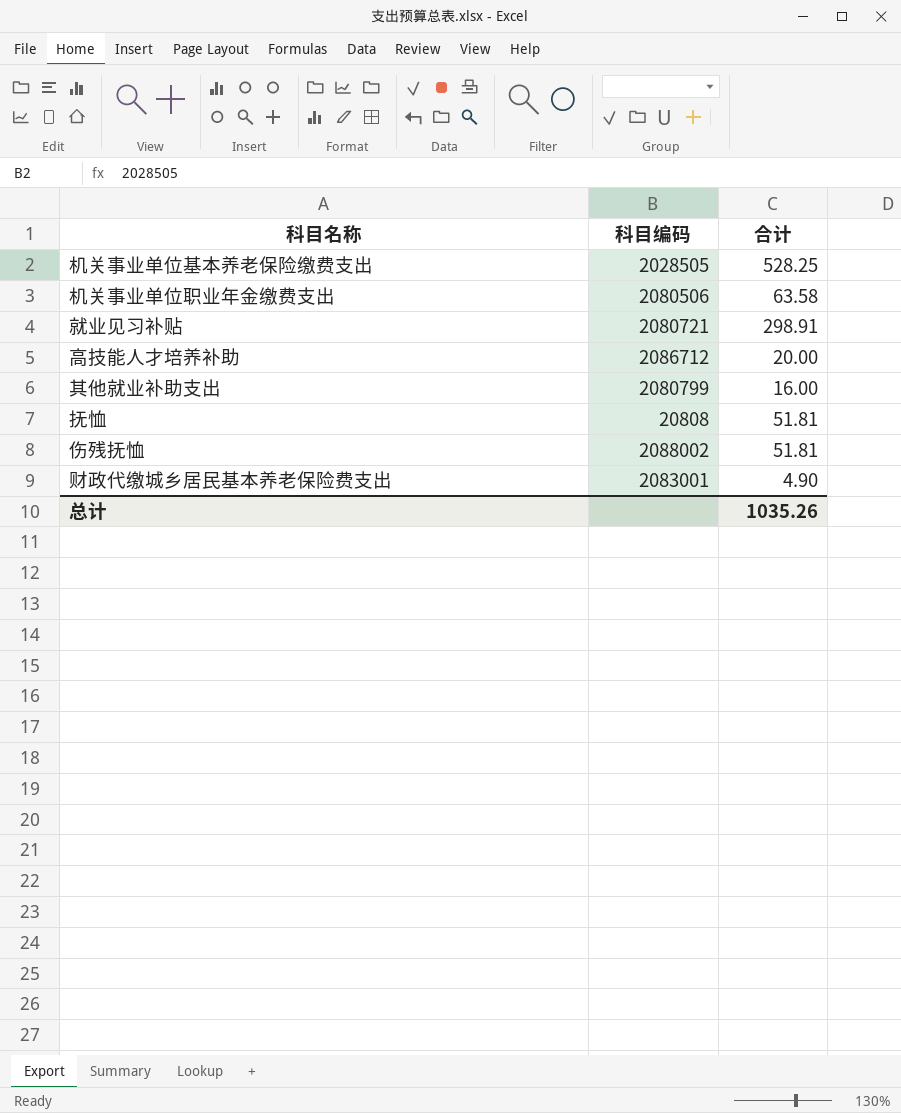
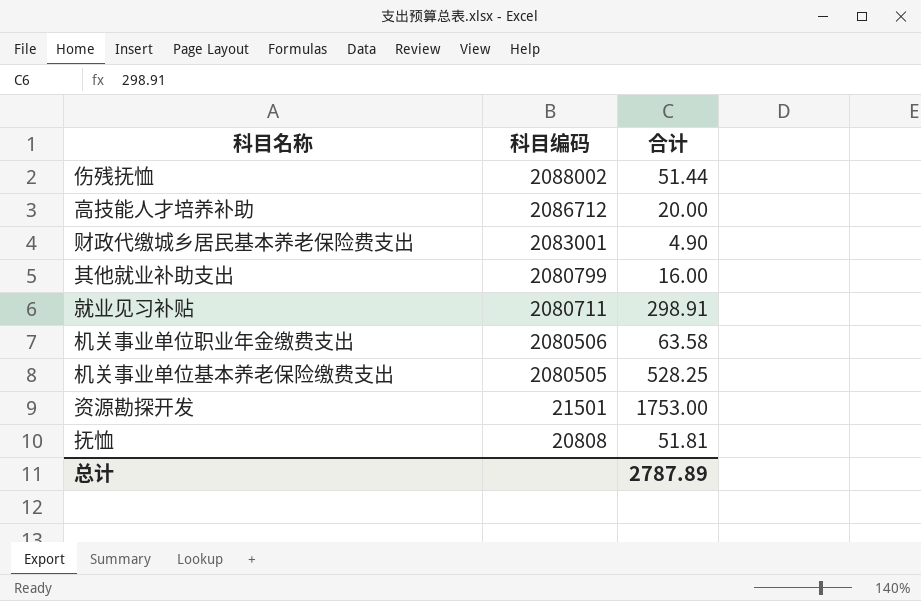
row order: none -> 科目编码 descending
伤残抚恤 | 合计: 51.81 -> 51.44
就业见习补贴 | 科目编码: 2080721 -> 2080711
机关事业单位基本养老保险缴费支出 | 科目编码: 2028505 -> 2080505
row 资源勘探开发: none -> 21501 | 1753.00
总计 | 合计: 1035.26 -> 2787.89

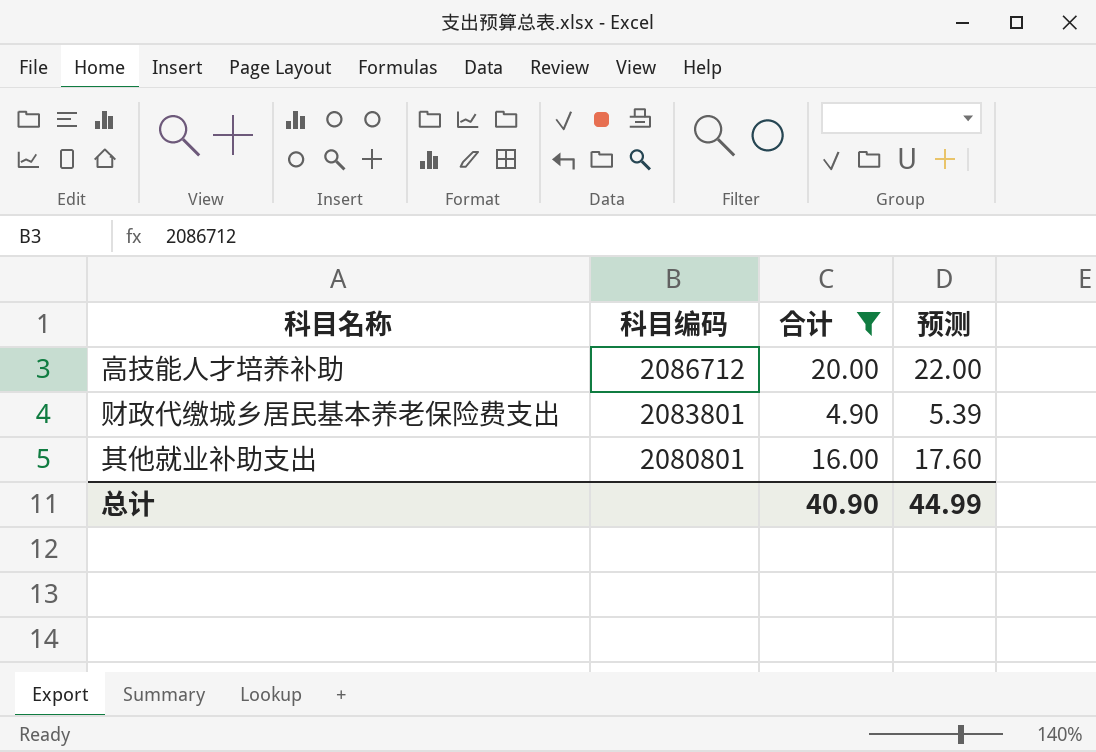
filter: none -> 合计 <= 20.00
column 预测 | formula: none -> [合计] * 1.1
财政代缴城乡居民基本养老保险费支出 | 科目编码: 2083001 -> 2083801
其他就业补助支出 | 科目编码: 2080799 -> 2080801
总计 | 合计: 2787.89 -> 40.90

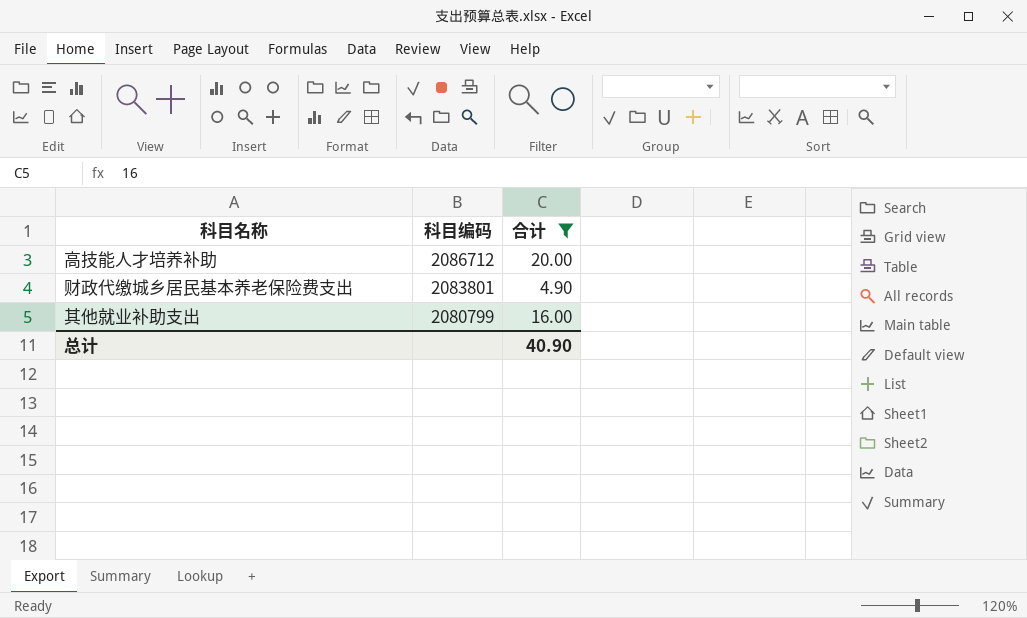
column 预测 | formula: [合计] * 1.1 -> none
其他就业补助支出 | 科目编码: 2080801 -> 2080799

